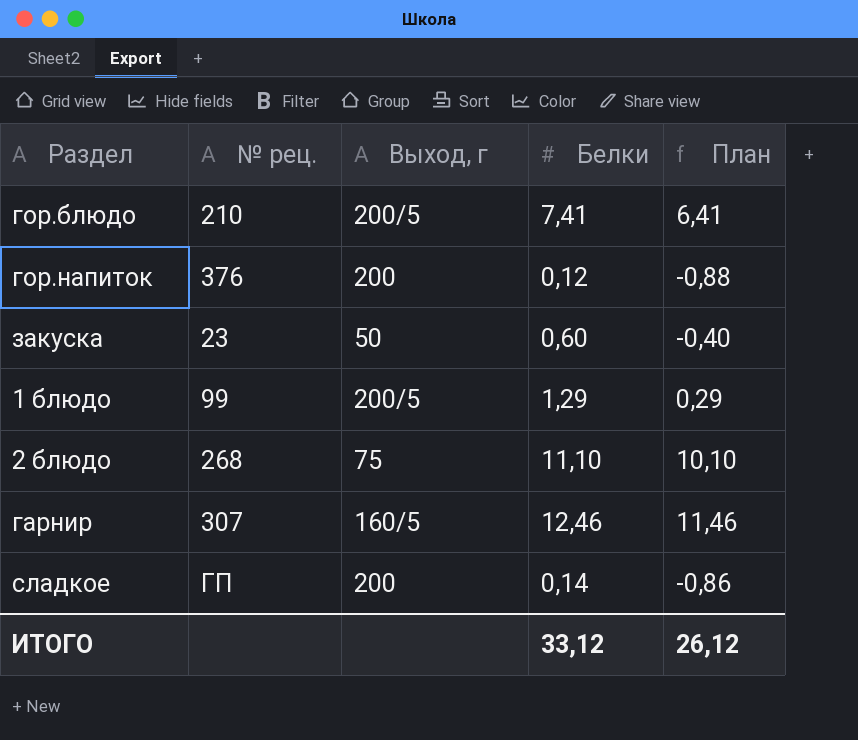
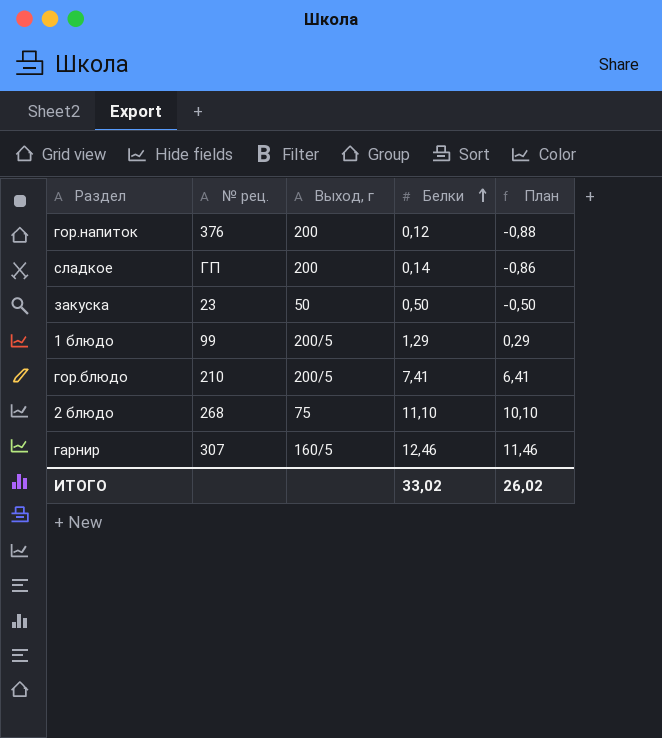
row order: none -> Белки ascending
закуска | Белки: 0,60 -> 0,50
закуска | План: -0,40 -> -0,50
ИТОГО | Белки: 33,12 -> 33,02
ИТОГО | План: 26,12 -> 26,02

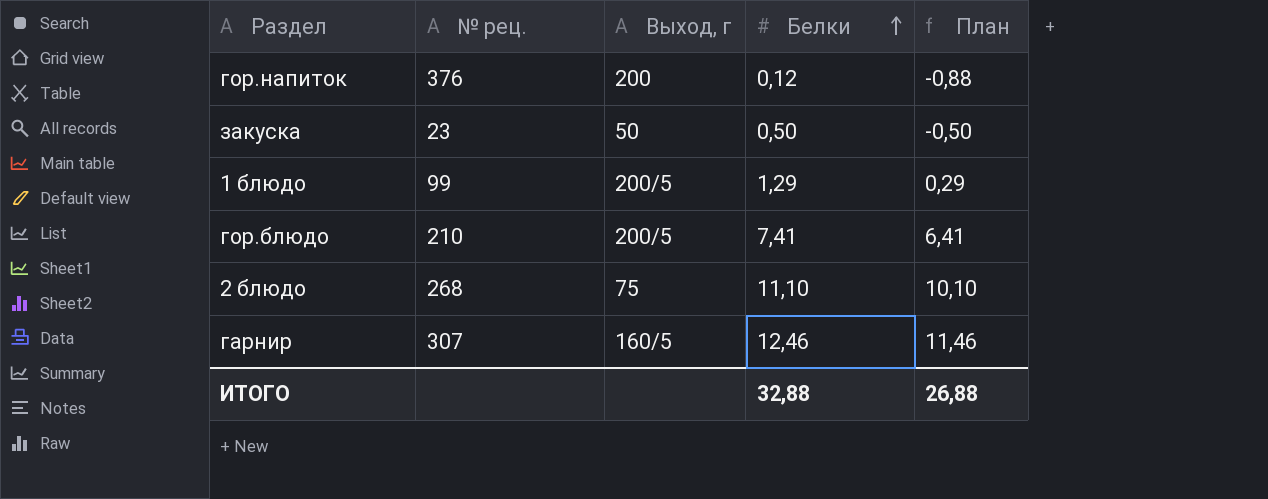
row сладкое: ГП | 200 | 0,14 | -0,86 -> none
ИТОГО | Белки: 33,02 -> 32,88
ИТОГО | План: 26,02 -> 26,88

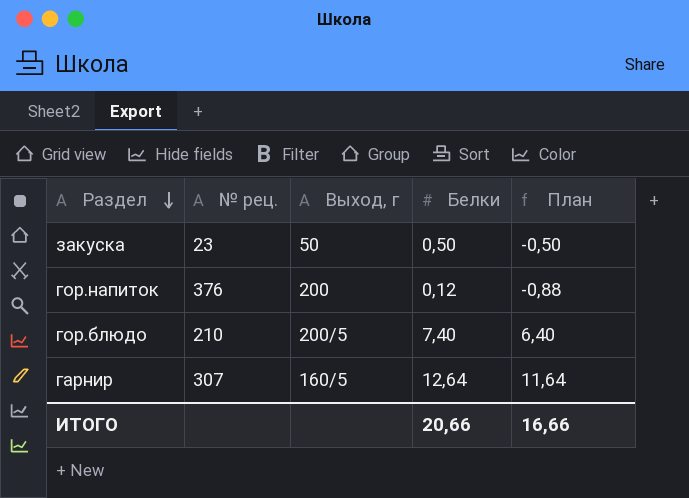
row order: Белки ascending -> Раздел descending
row 1 блюдо: 99 | 200/5 | 1,29 | 0,29 -> none
row 2 блюдо: 268 | 75 | 11,10 | 10,10 -> none
гор.блюдо | Белки: 7,41 -> 7,40
гор.блюдо | План: 6,41 -> 6,40
гарнир | Белки: 12,46 -> 12,64
гарнир | План: 11,46 -> 11,64
ИТОГО | Белки: 32,88 -> 20,66
ИТОГО | План: 26,88 -> 16,66

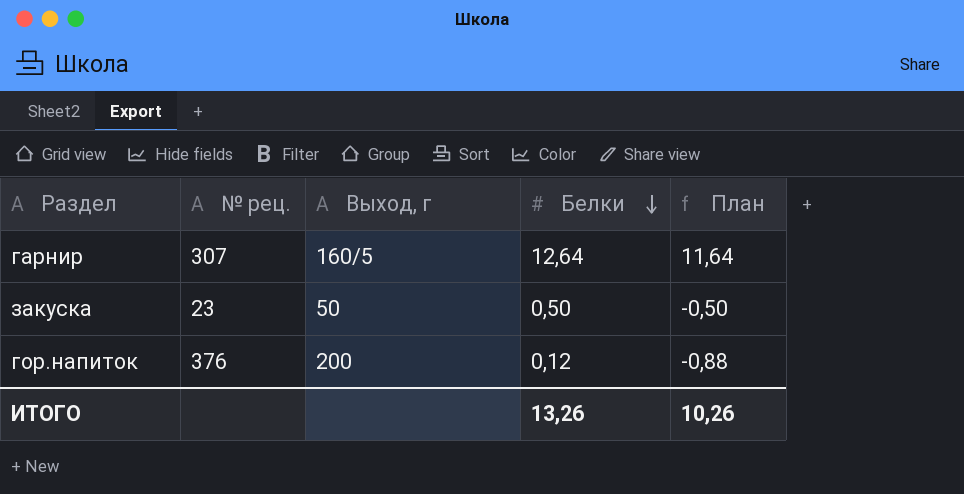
row order: Раздел descending -> Белки descending
row гор.блюдо: 210 | 200/5 | 7,40 | 6,40 -> none
ИТОГО | Белки: 20,66 -> 13,26
ИТОГО | План: 16,66 -> 10,26

